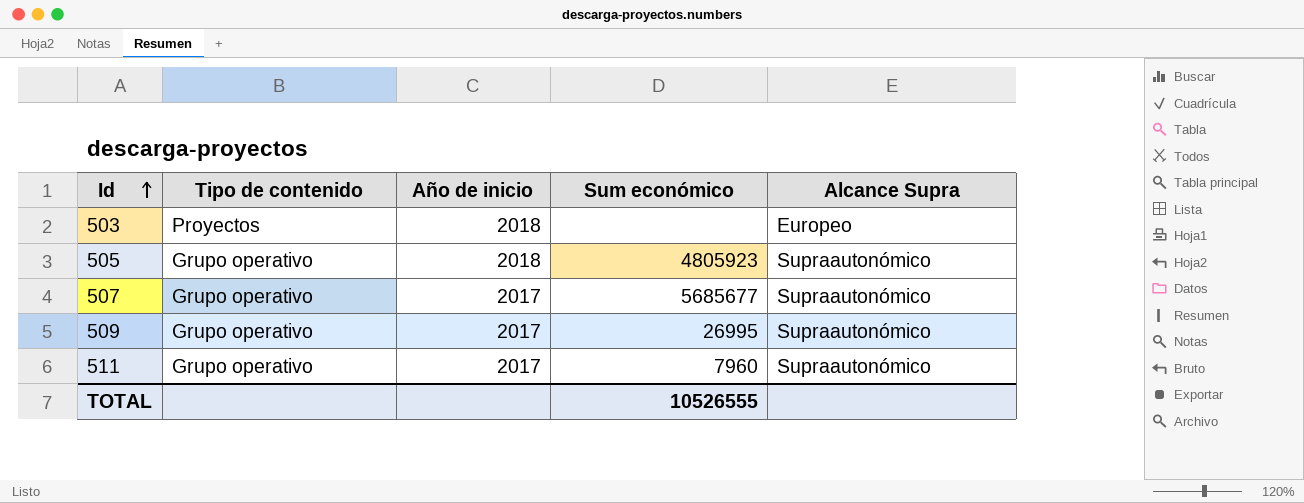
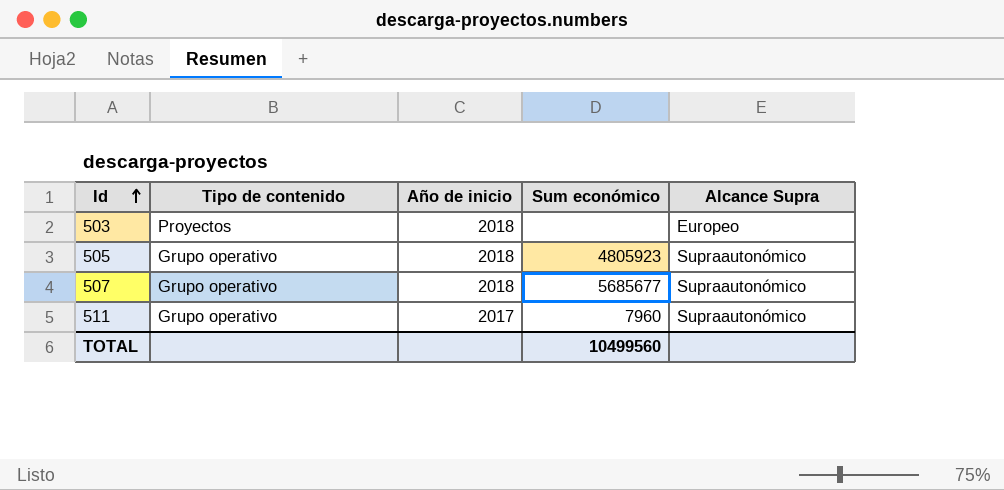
row 509: Grupo operativo | 2017 | 26995 | Supraautonómico -> none
507 | Año de inicio: 2017 -> 2018
TOTAL | Sum económico: 10526555 -> 10499560

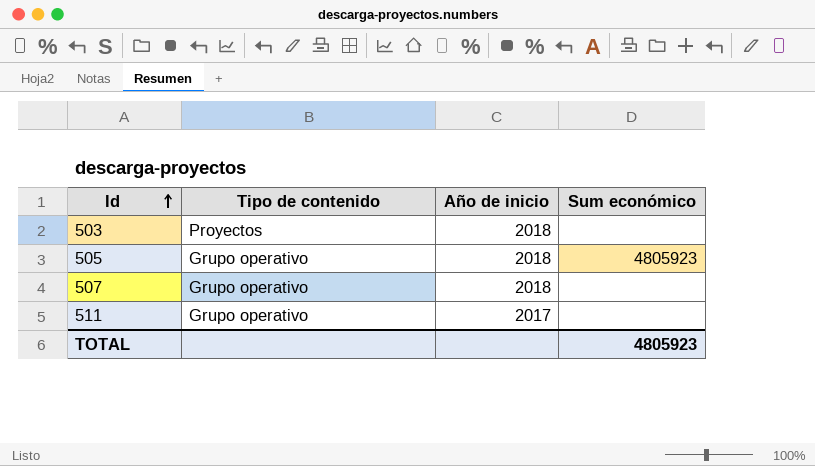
column Alcance Supra | position: 5 -> none
507 | Sum económico: 5685677 -> none
511 | Sum económico: 7960 -> none
TOTAL | Sum económico: 10499560 -> 4805923

